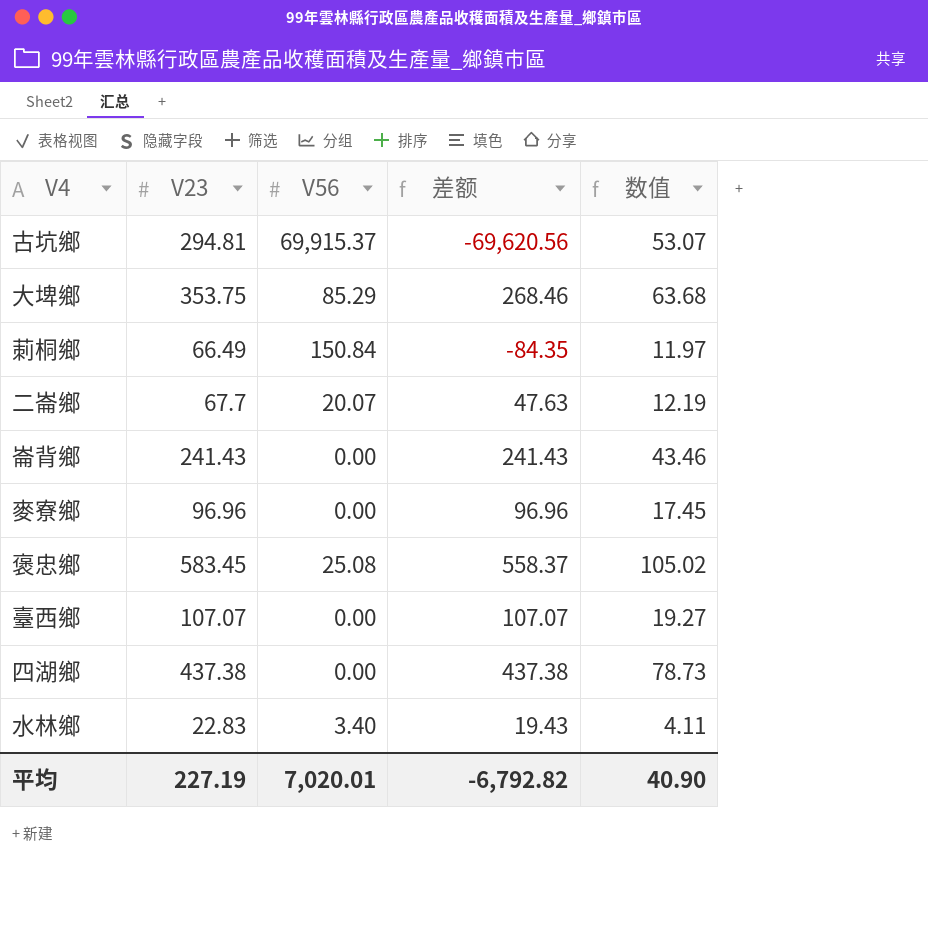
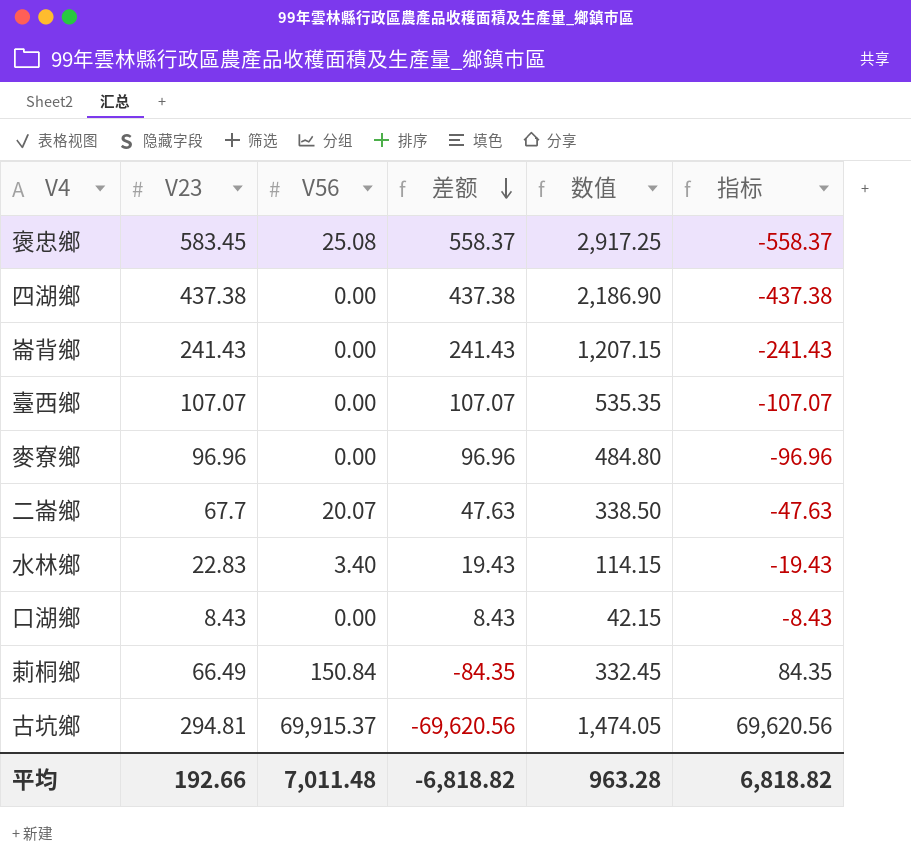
row order: none -> 差额 descending
column 数值 | formula: [V23] * 0.18 -> [V23] * 5
column 指标 | formula: none -> [V56] - [V23]
row 大埤鄉: 353.75 | 85.29 | 268.46 | 63.68 -> none
row 口湖鄉: none -> 8.43 | 0.00 | 8.43 | 42.15 | -8.43
平均 | V23: 227.19 -> 192.66
平均 | V56: 7,020.01 -> 7,011.48
平均 | 差额: -6,792.82 -> -6,818.82
平均 | 数值: 40.90 -> 963.28

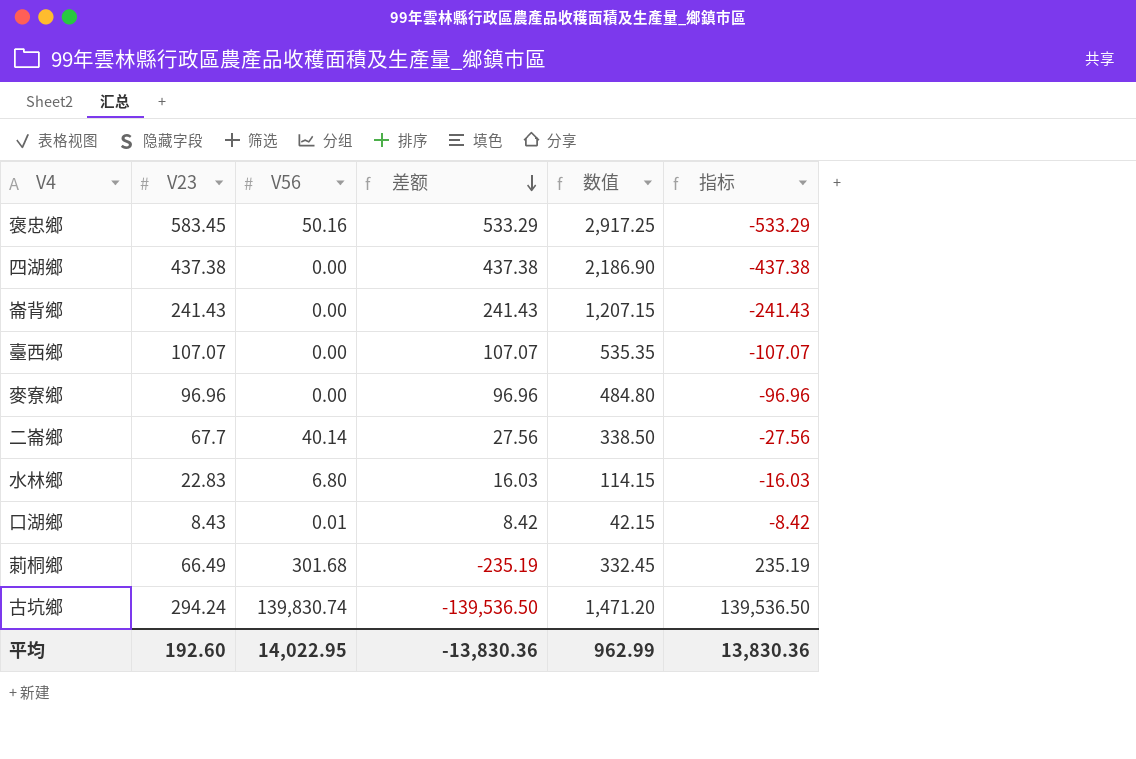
褒忠鄉 | V56: 25.08 -> 50.16
褒忠鄉 | 差额: 558.37 -> 533.29
褒忠鄉 | 指标: -558.37 -> -533.29
二崙鄉 | V56: 20.07 -> 40.14
二崙鄉 | 差额: 47.63 -> 27.56
二崙鄉 | 指标: -47.63 -> -27.56
水林鄉 | V56: 3.40 -> 6.80
水林鄉 | 差额: 19.43 -> 16.03
水林鄉 | 指标: -19.43 -> -16.03
口湖鄉 | V56: 0.00 -> 0.01
口湖鄉 | 差额: 8.43 -> 8.42
口湖鄉 | 指标: -8.43 -> -8.42
莿桐鄉 | V56: 150.84 -> 301.68
莿桐鄉 | 差额: -84.35 -> -235.19
莿桐鄉 | 指标: 84.35 -> 235.19
古坑鄉 | V23: 294.81 -> 294.24
古坑鄉 | V56: 69,915.37 -> 139,830.74
古坑鄉 | 差额: -69,620.56 -> -139,536.50
古坑鄉 | 数值: 1,474.05 -> 1,471.20
古坑鄉 | 指标: 69,620.56 -> 139,536.50
平均 | V23: 192.66 -> 192.60
平均 | V56: 7,011.48 -> 14,022.95
平均 | 差额: -6,818.82 -> -13,830.36
平均 | 数值: 963.28 -> 962.99
平均 | 指标: 6,818.82 -> 13,830.36

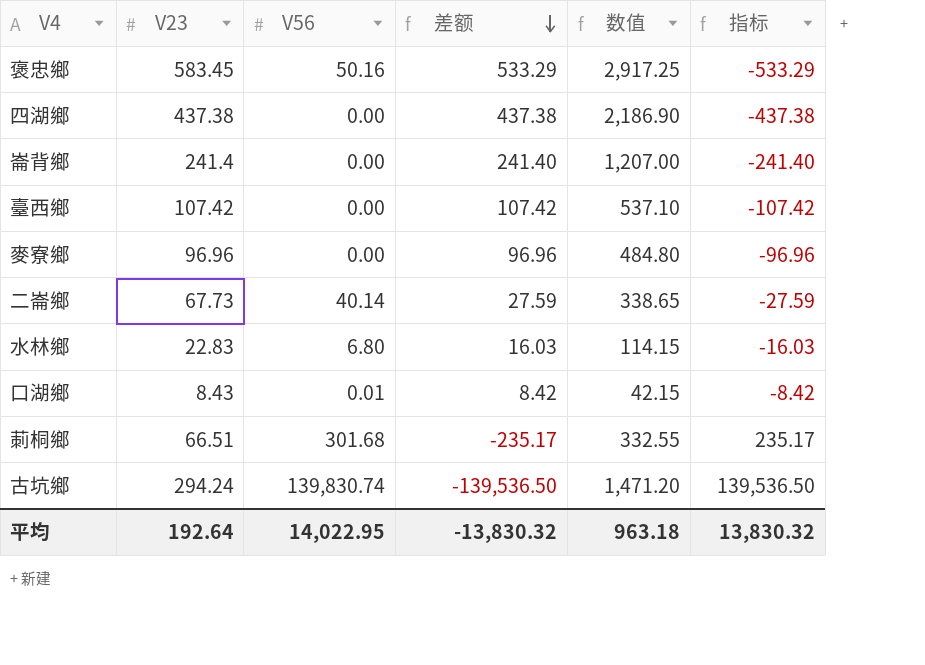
崙背鄉 | V23: 241.43 -> 241.4
崙背鄉 | 差额: 241.43 -> 241.40
崙背鄉 | 数值: 1,207.15 -> 1,207.00
崙背鄉 | 指标: -241.43 -> -241.40
臺西鄉 | V23: 107.07 -> 107.42
臺西鄉 | 差额: 107.07 -> 107.42
臺西鄉 | 数值: 535.35 -> 537.10
臺西鄉 | 指标: -107.07 -> -107.42
二崙鄉 | V23: 67.7 -> 67.73
二崙鄉 | 差额: 27.56 -> 27.59
二崙鄉 | 数值: 338.50 -> 338.65
二崙鄉 | 指标: -27.56 -> -27.59
莿桐鄉 | V23: 66.49 -> 66.51
莿桐鄉 | 差额: -235.19 -> -235.17
莿桐鄉 | 数值: 332.45 -> 332.55
莿桐鄉 | 指标: 235.19 -> 235.17
平均 | V23: 192.60 -> 192.64
平均 | 差额: -13,830.36 -> -13,830.32
平均 | 数值: 962.99 -> 963.18
平均 | 指标: 13,830.36 -> 13,830.32

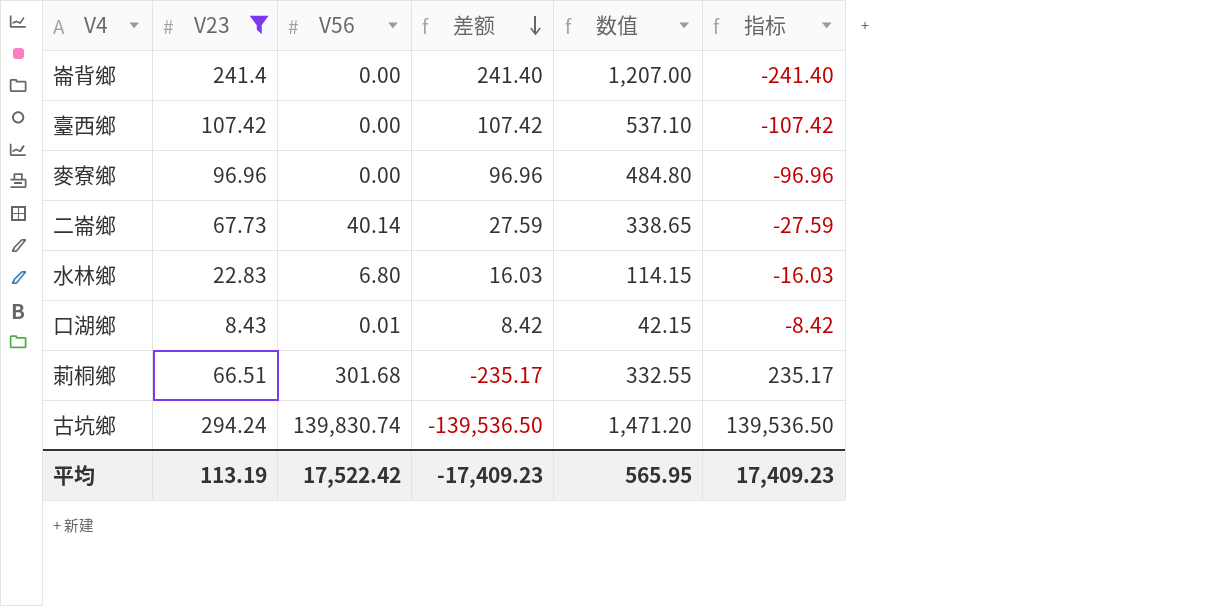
filter: none -> V23 <= 294.24
平均 | V23: 192.64 -> 113.19
平均 | V56: 14,022.95 -> 17,522.42
平均 | 差额: -13,830.32 -> -17,409.23
平均 | 数值: 963.18 -> 565.95
平均 | 指标: 13,830.32 -> 17,409.23

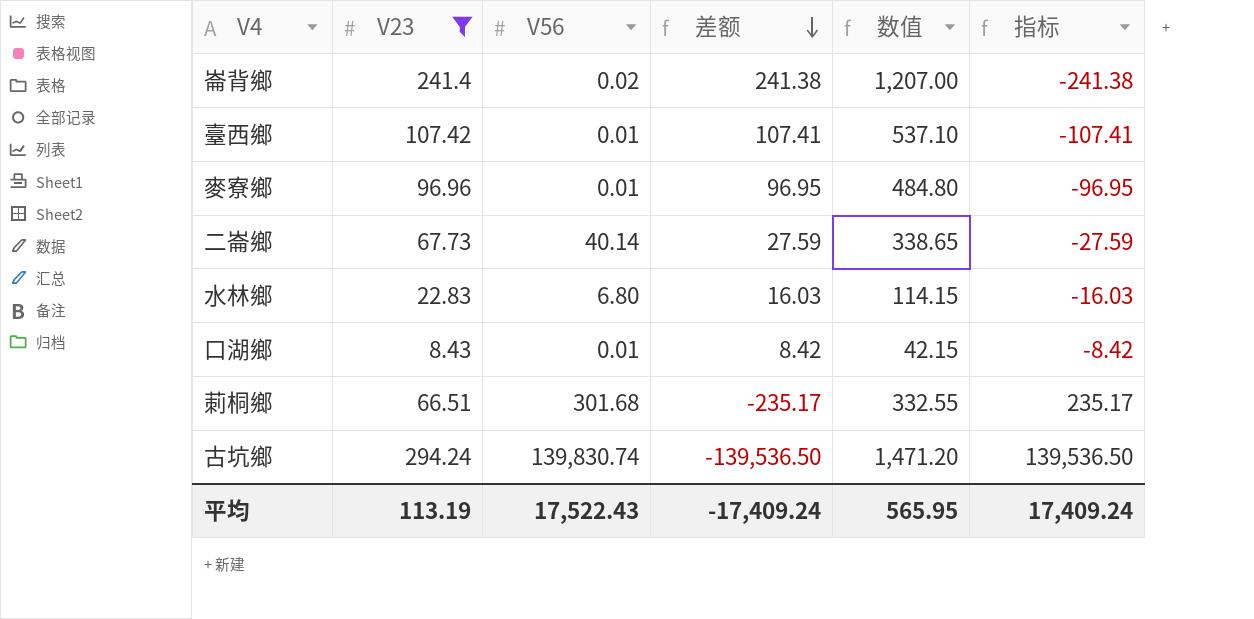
崙背鄉 | V56: 0.00 -> 0.02
崙背鄉 | 差额: 241.40 -> 241.38
崙背鄉 | 指标: -241.40 -> -241.38
臺西鄉 | V56: 0.00 -> 0.01
臺西鄉 | 差额: 107.42 -> 107.41
臺西鄉 | 指标: -107.42 -> -107.41
麥寮鄉 | V56: 0.00 -> 0.01
麥寮鄉 | 差额: 96.96 -> 96.95
麥寮鄉 | 指标: -96.96 -> -96.95
平均 | V56: 17,522.42 -> 17,522.43
平均 | 差额: -17,409.23 -> -17,409.24
平均 | 指标: 17,409.23 -> 17,409.24

